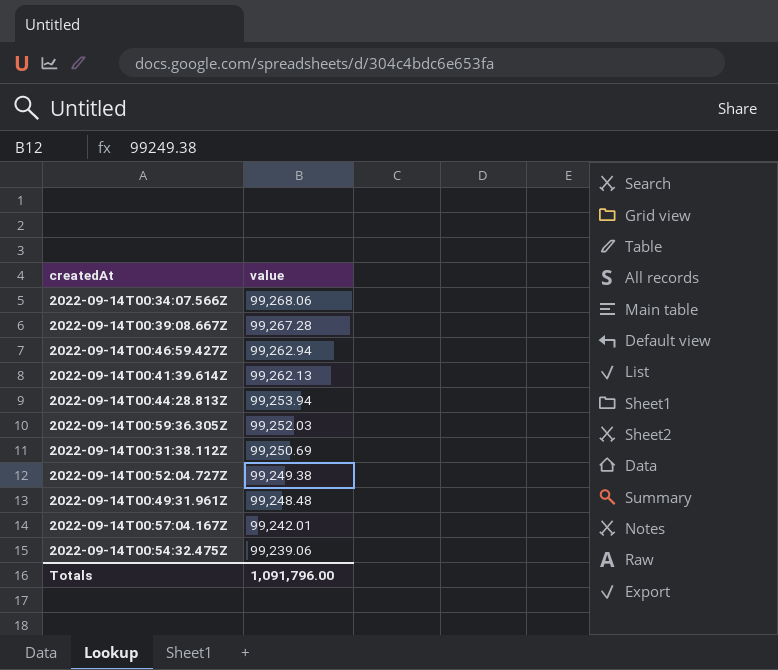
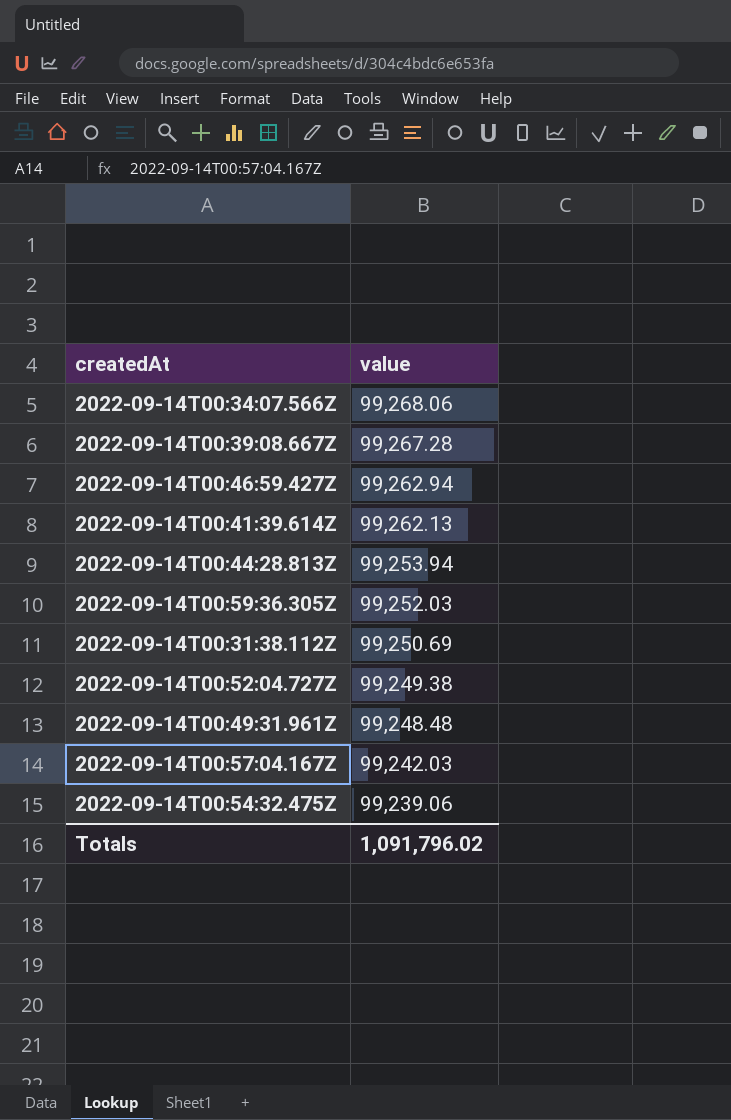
2022-09-14T00:57:04.167Z | value: 99,242.01 -> 99,242.03
Totals | value: 1,091,796.00 -> 1,091,796.02

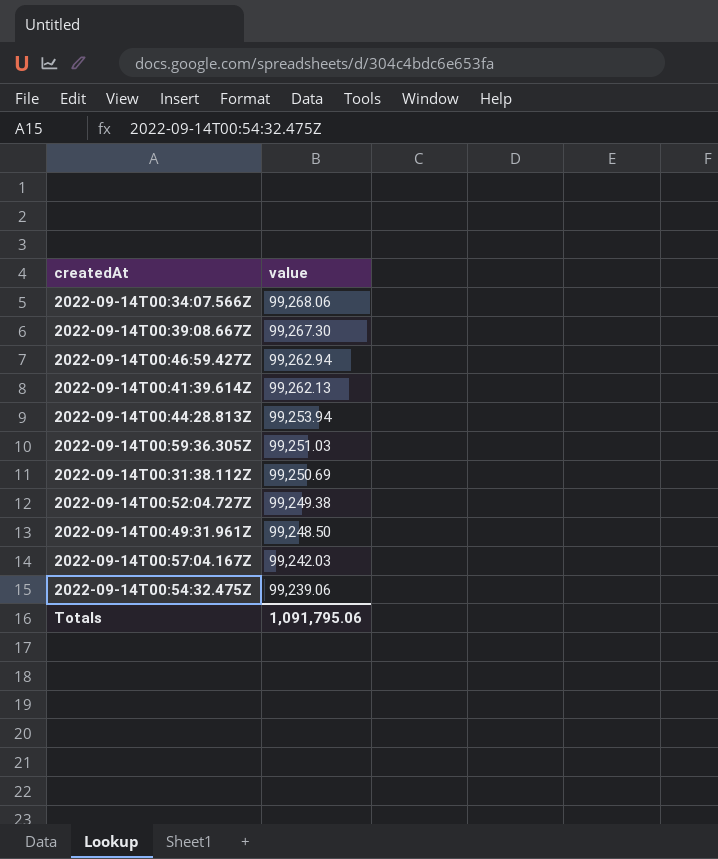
2022-09-14T00:39:08.667Z | value: 99,267.28 -> 99,267.30
2022-09-14T00:59:36.305Z | value: 99,252.03 -> 99,251.03
2022-09-14T00:49:31.961Z | value: 99,248.48 -> 99,248.50
Totals | value: 1,091,796.02 -> 1,091,795.06

